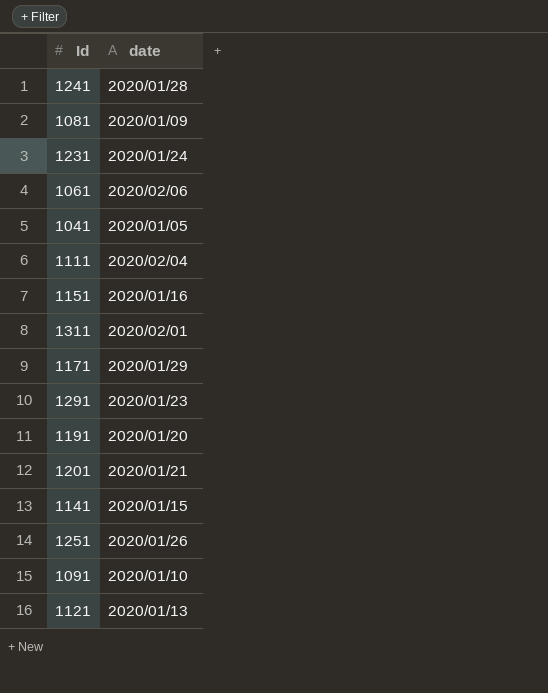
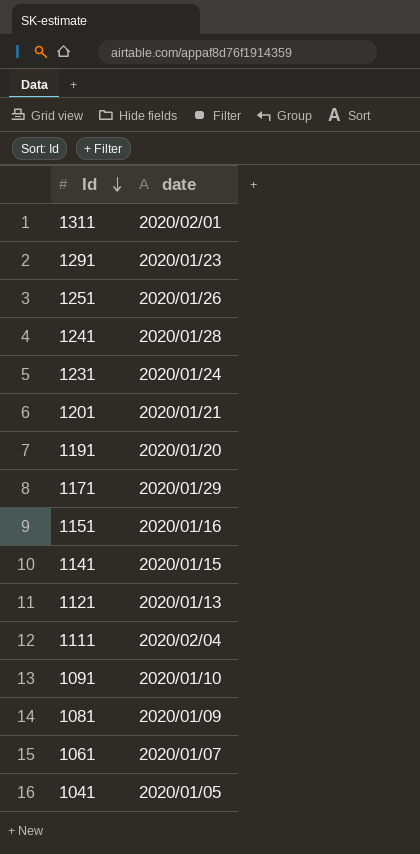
row order: none -> Id descending
1061 | date: 2020/02/06 -> 2020/01/07

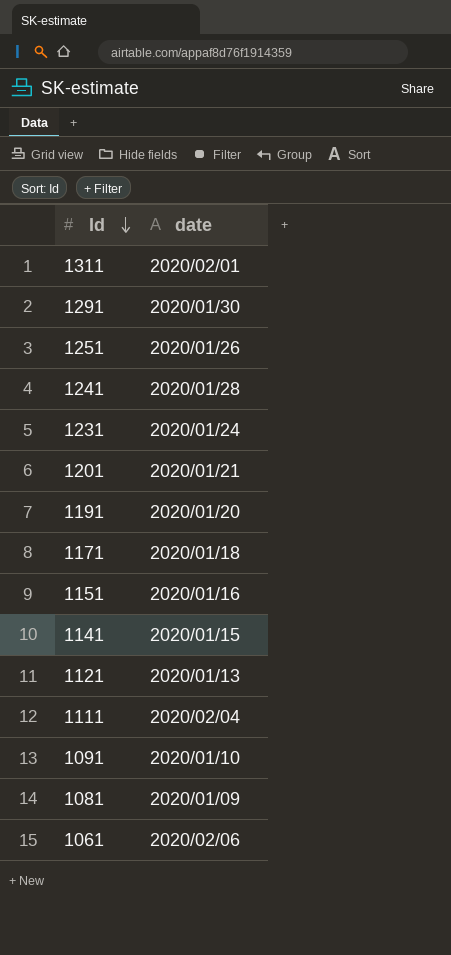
row 1041: 2020/01/05 -> none
1291 | date: 2020/01/23 -> 2020/01/30
1171 | date: 2020/01/29 -> 2020/01/18
1061 | date: 2020/01/07 -> 2020/02/06

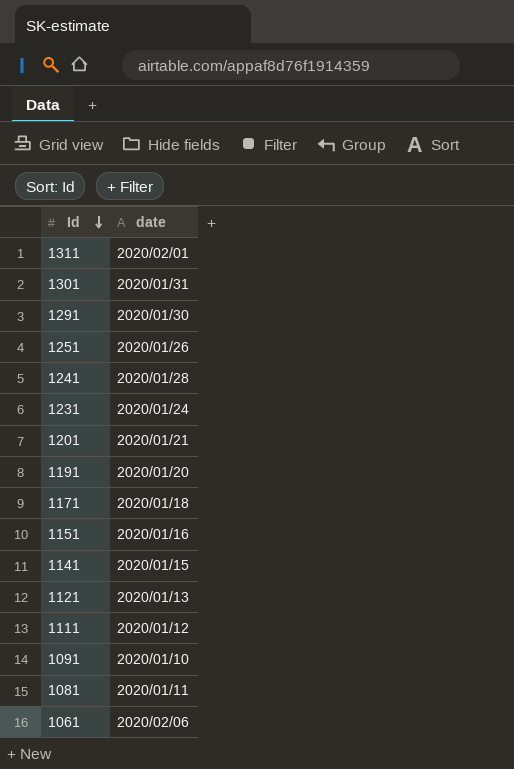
row 1301: none -> 2020/01/31
1111 | date: 2020/02/04 -> 2020/01/12
1081 | date: 2020/01/09 -> 2020/01/11

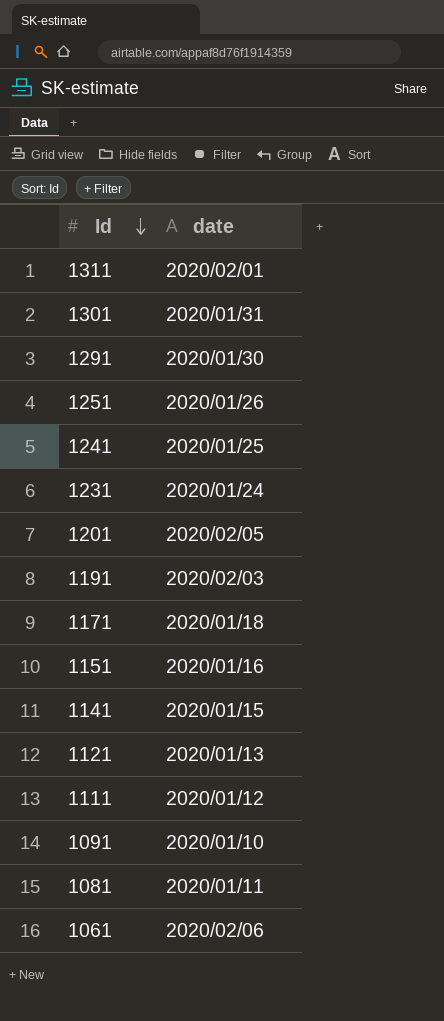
1241 | date: 2020/01/28 -> 2020/01/25
1201 | date: 2020/01/21 -> 2020/02/05
1191 | date: 2020/01/20 -> 2020/02/03

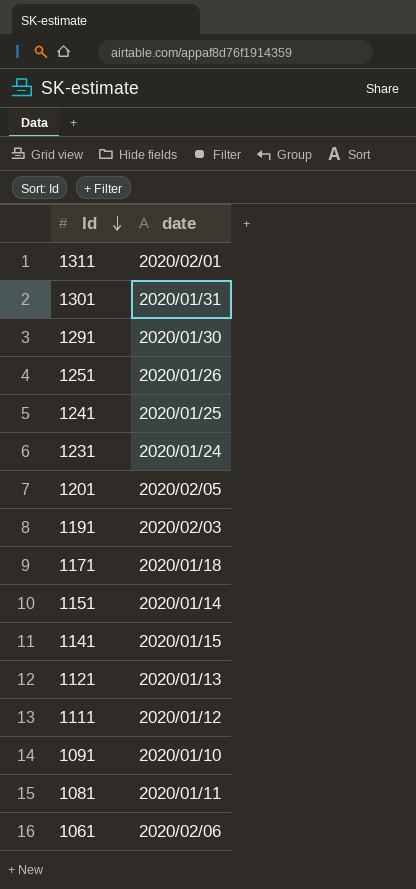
1151 | date: 2020/01/16 -> 2020/01/14

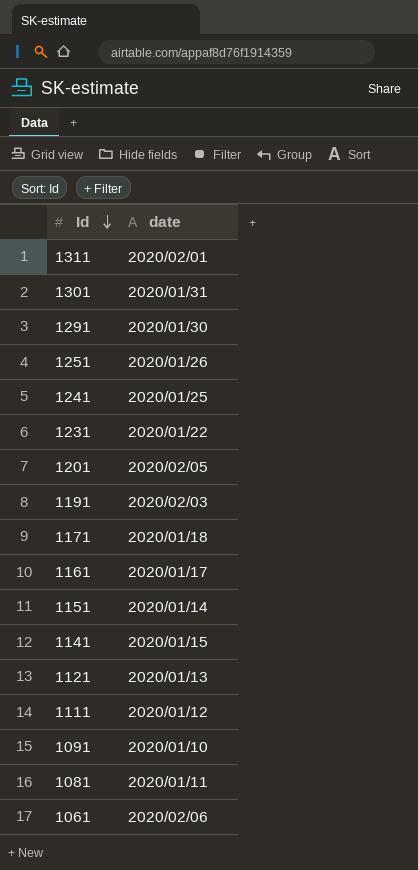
1231 | date: 2020/01/24 -> 2020/01/22
row 1161: none -> 2020/01/17

